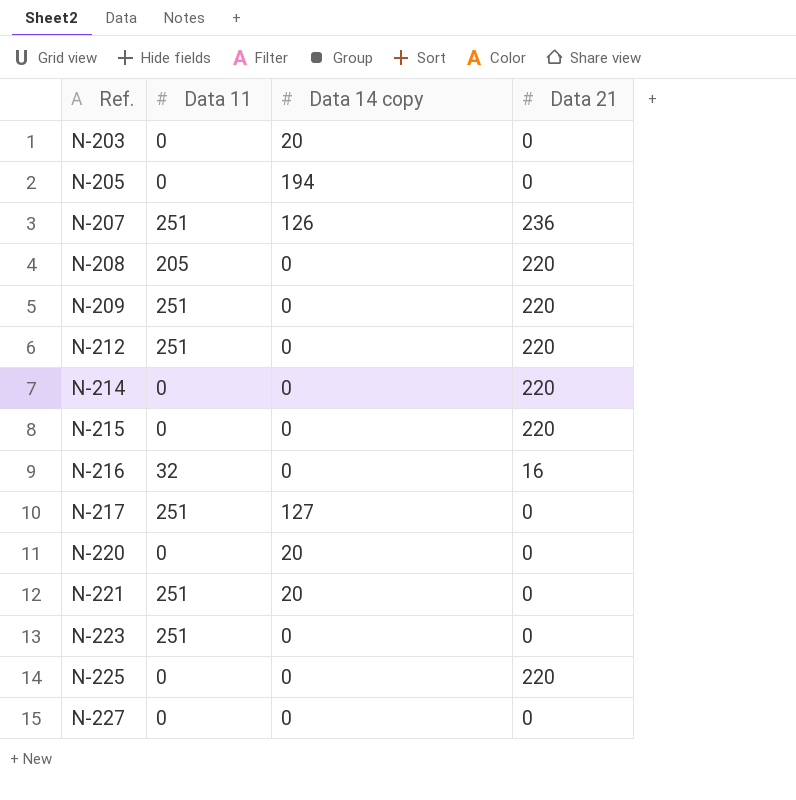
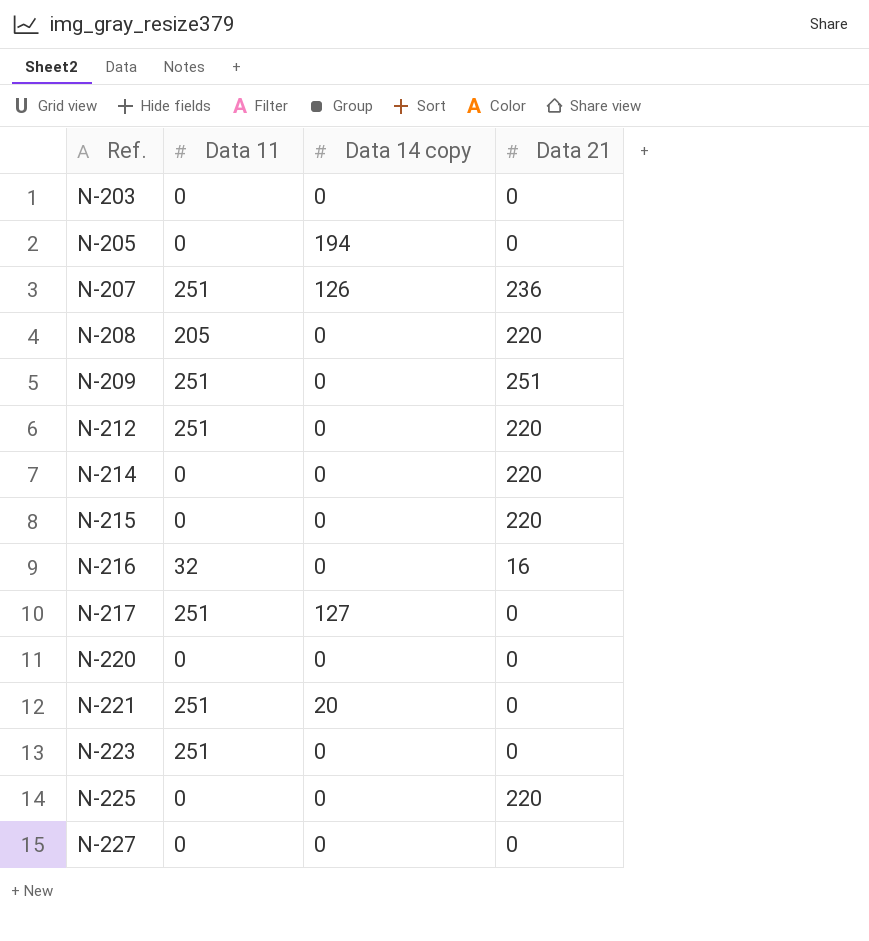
N-203 | Data 14 copy: 20 -> 0
N-209 | Data 21: 220 -> 251
N-220 | Data 14 copy: 20 -> 0

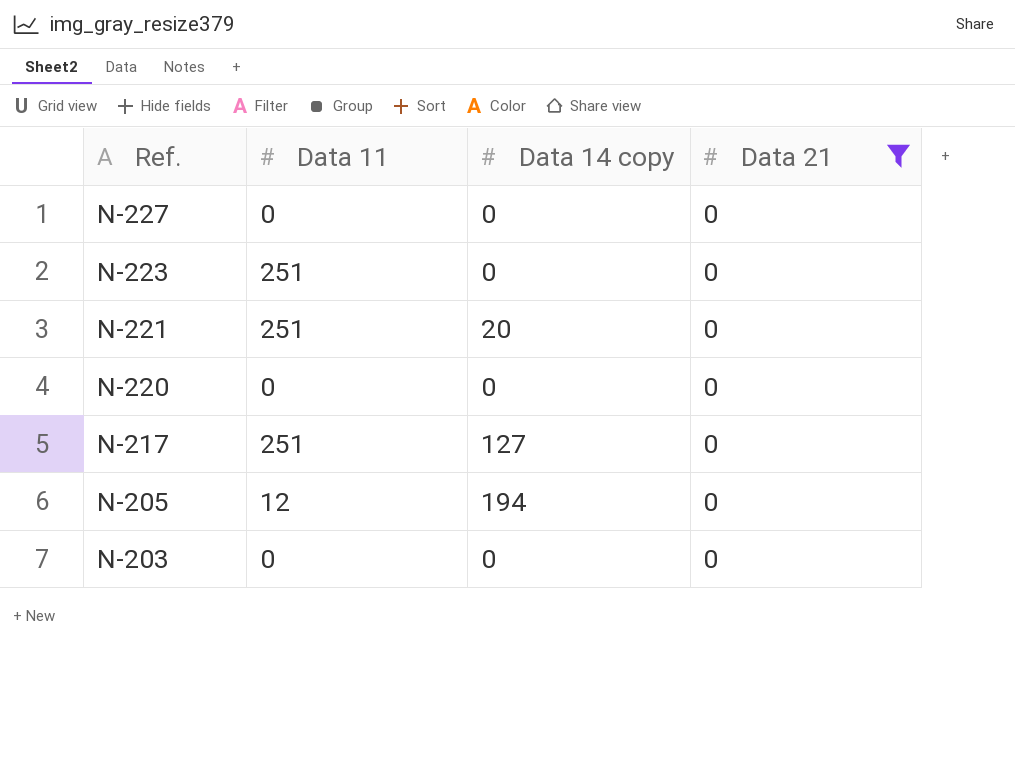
filter: none -> Data 21 = 0
row order: Ref. ascending -> Ref. descending
N-205 | Data 11: 0 -> 12

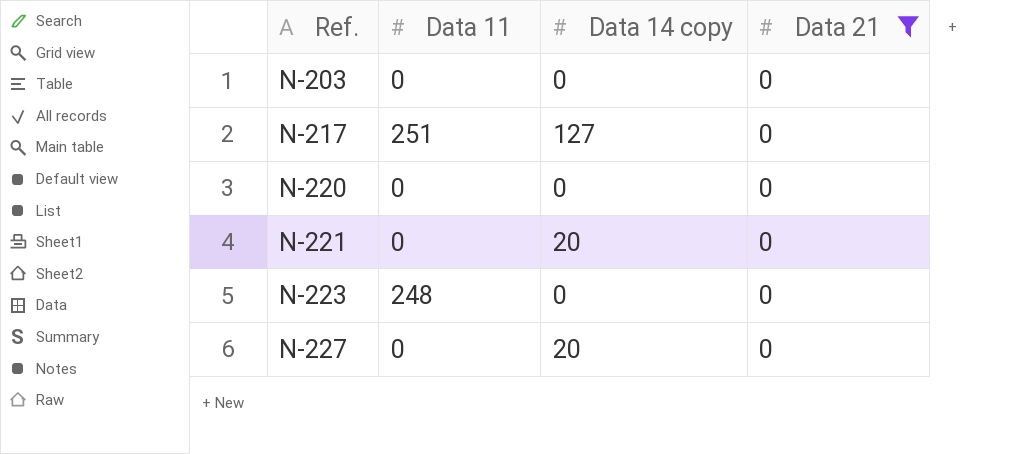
row order: Ref. descending -> Ref. ascending
row N-205: 12 | 194 | 0 -> none
N-221 | Data 11: 251 -> 0
N-223 | Data 11: 251 -> 248
N-227 | Data 14 copy: 0 -> 20

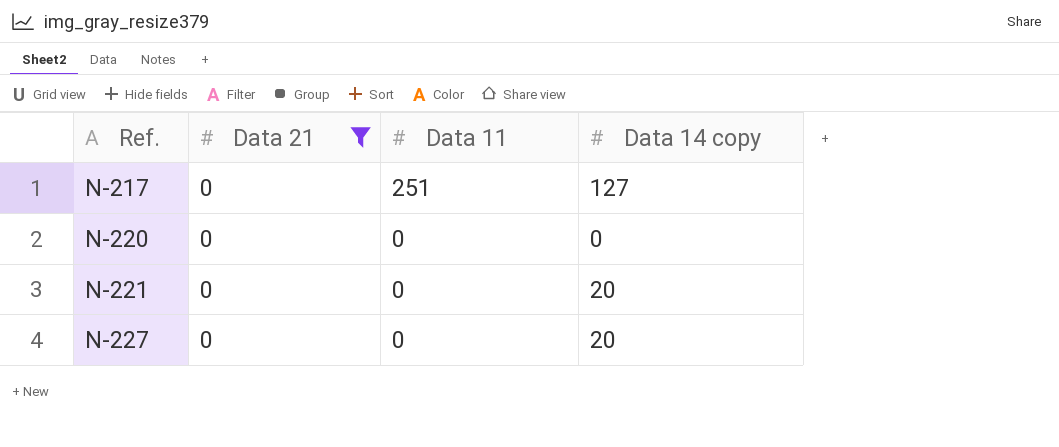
column Data 21 | position: 4 -> 2
row N-203: 0 | 0 | 0 -> none
row N-223: 248 | 0 | 0 -> none

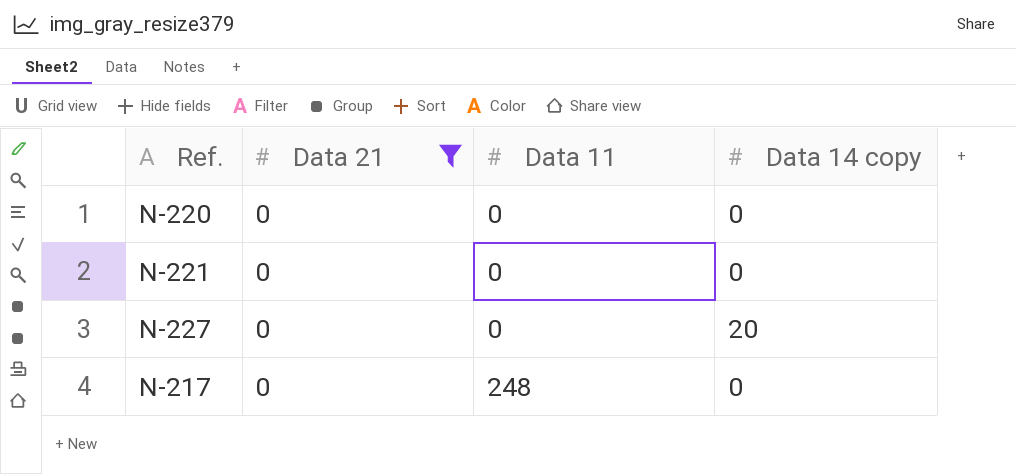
row order: Ref. ascending -> Data 11 ascending
N-221 | Data 14 copy: 20 -> 0
N-217 | Data 11: 251 -> 248
N-217 | Data 14 copy: 127 -> 0

